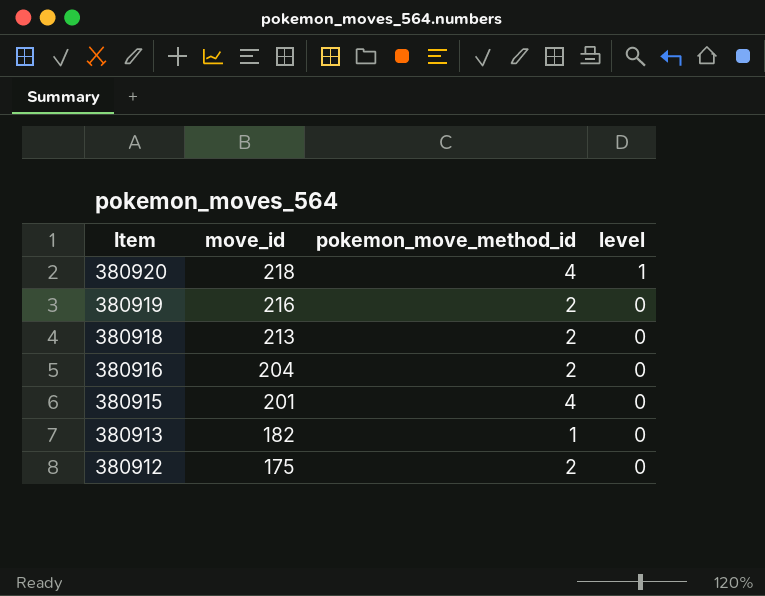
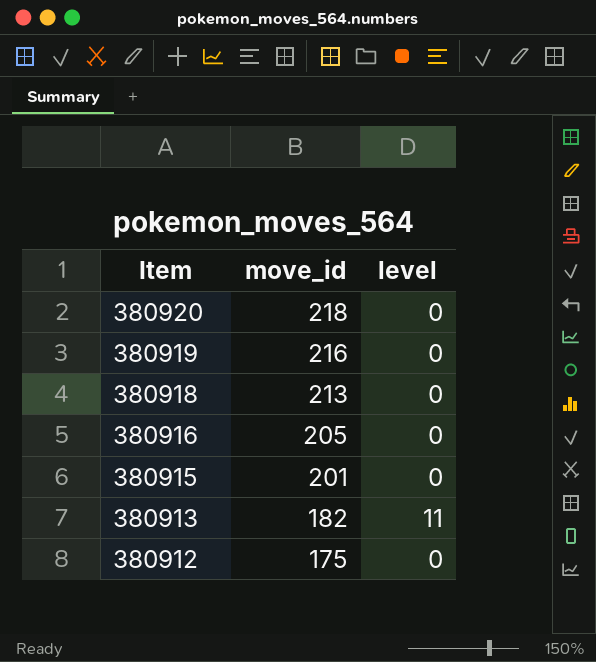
column pokemon_move_method_id | position: 3 -> none
380920 | level: 1 -> 0
380916 | move_id: 204 -> 205
380913 | level: 0 -> 11

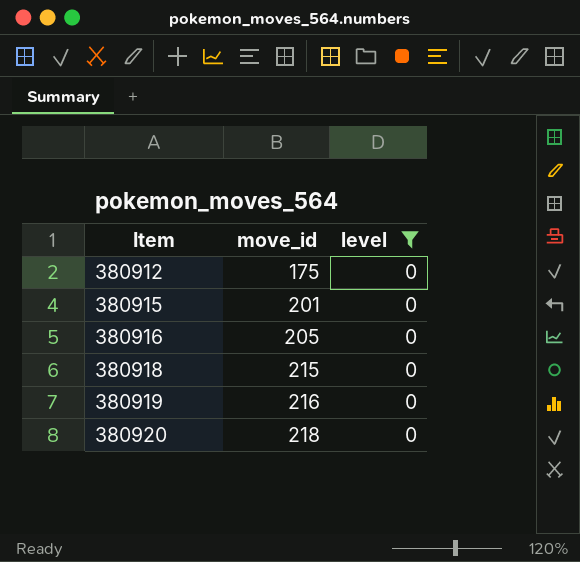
filter: none -> level = 0
row order: Item descending -> Item ascending
380918 | move_id: 213 -> 215

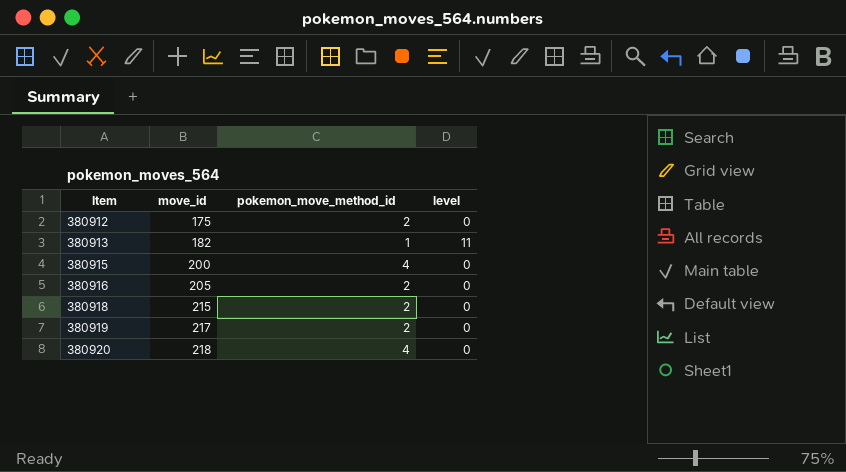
filter: level = 0 -> none
column pokemon_move_method_id | position: none -> 3
380915 | move_id: 201 -> 200
380919 | move_id: 216 -> 217

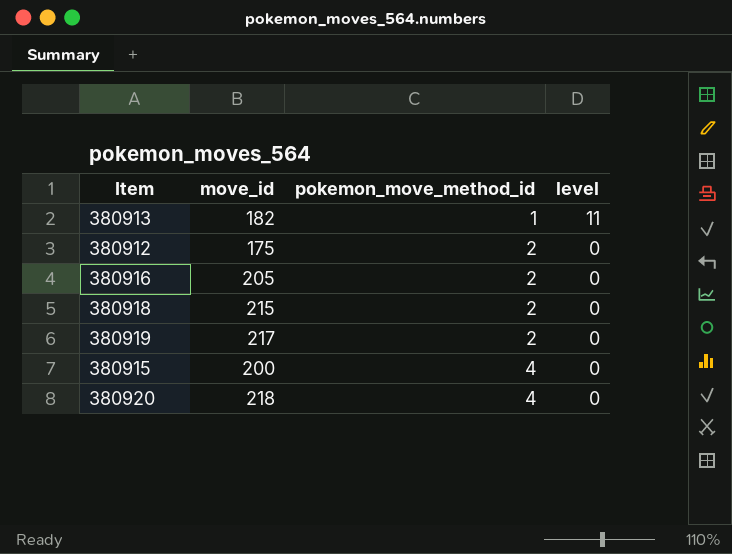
row order: Item ascending -> pokemon_move_method_id ascending

